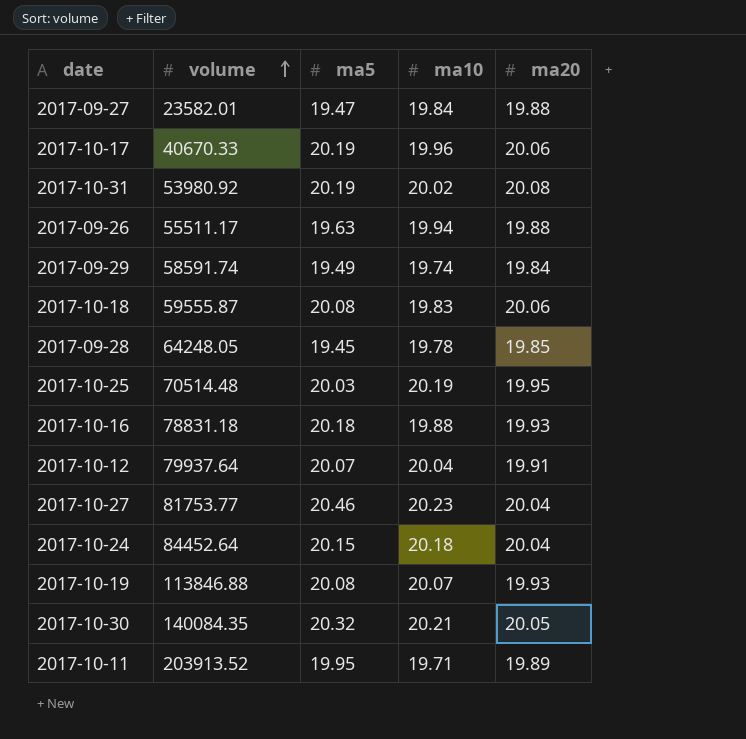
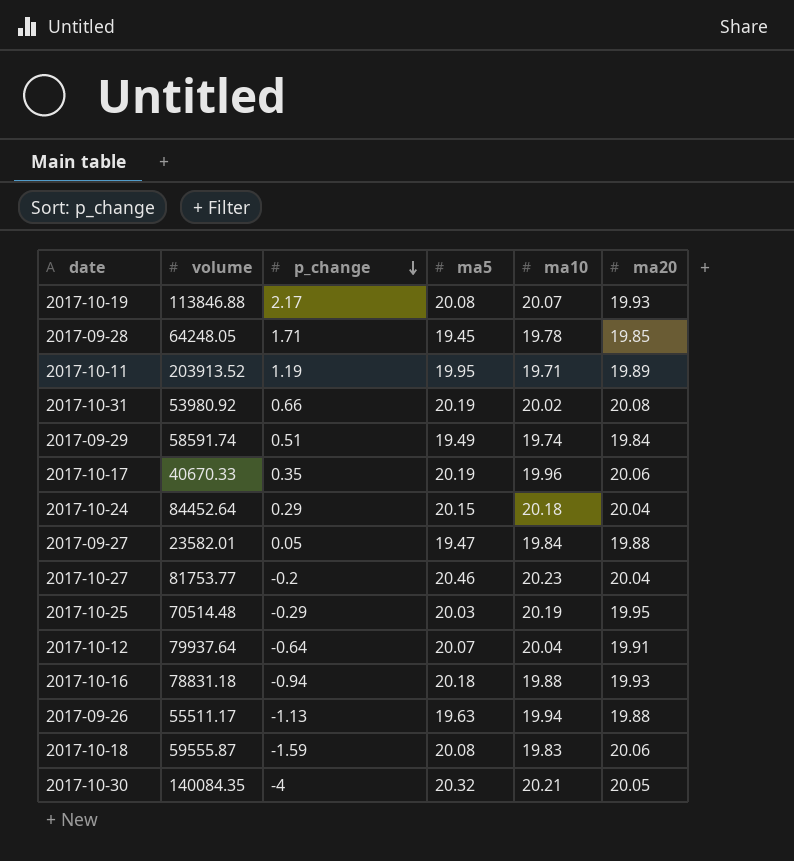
row order: volume ascending -> p_change descending
column p_change | position: none -> 3

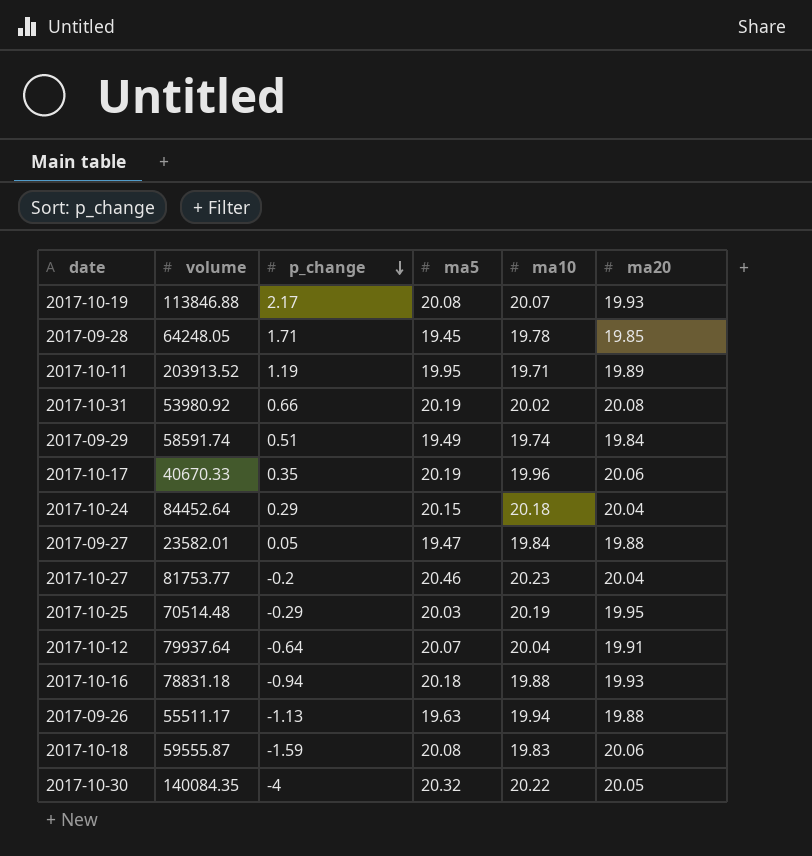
2017-10-30 | ma10: 20.21 -> 20.22

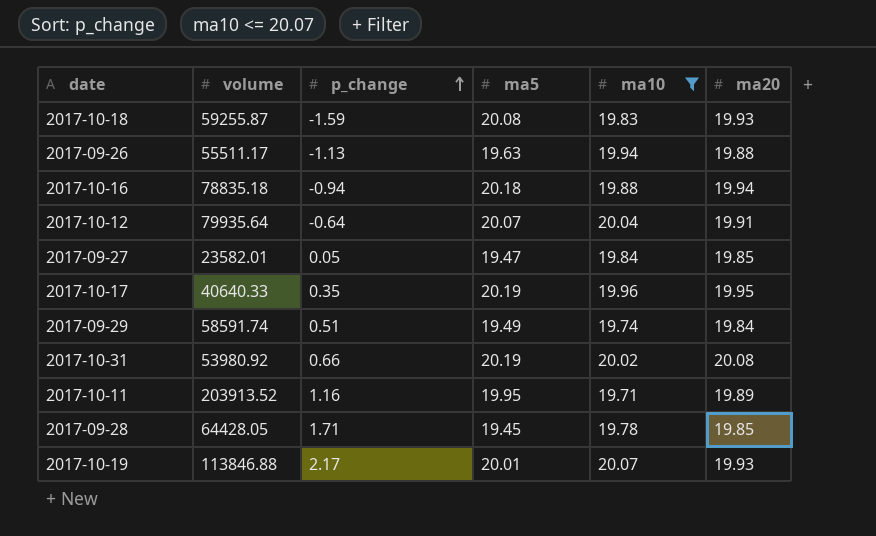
filter: none -> ma10 <= 20.07
row order: p_change descending -> p_change ascending
2017-10-18 | volume: 59555.87 -> 59255.87
2017-10-18 | ma20: 20.06 -> 19.93
2017-10-16 | volume: 78831.18 -> 78835.18
2017-10-16 | ma20: 19.93 -> 19.94
2017-10-12 | volume: 79937.64 -> 79935.64
2017-09-27 | ma20: 19.88 -> 19.85
2017-10-17 | volume: 40670.33 -> 40640.33
2017-10-17 | ma20: 20.06 -> 19.95
2017-10-11 | p_change: 1.19 -> 1.16
2017-09-28 | volume: 64248.05 -> 64428.05
2017-10-19 | ma5: 20.08 -> 20.01

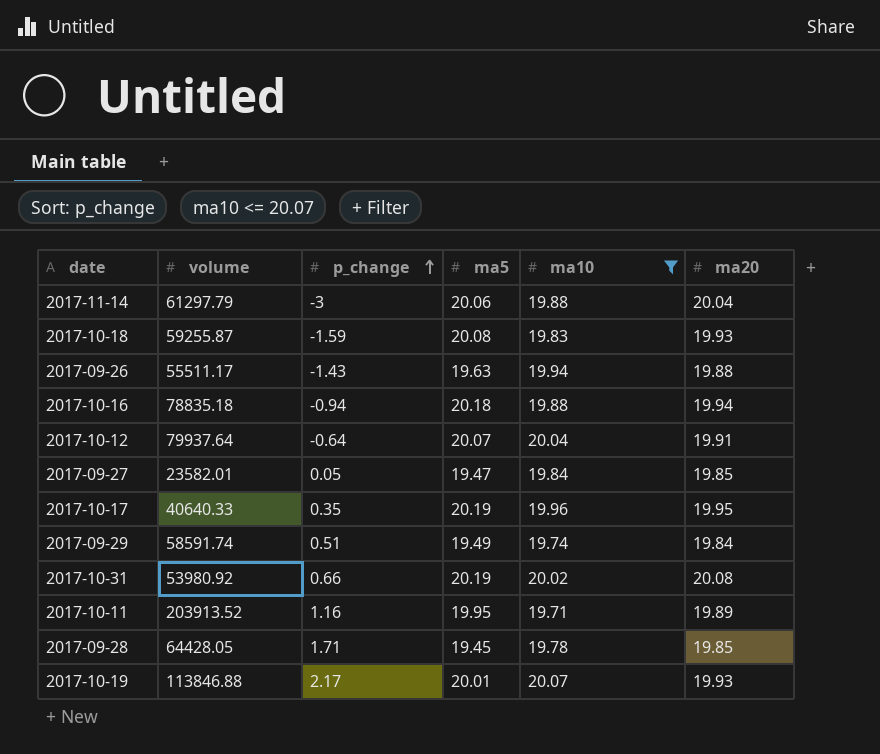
row 2017-11-14: none -> 61297.79 | -3 | 20.06 | 19.88 | 20.04
2017-09-26 | p_change: -1.13 -> -1.43
2017-10-12 | volume: 79935.64 -> 79937.64

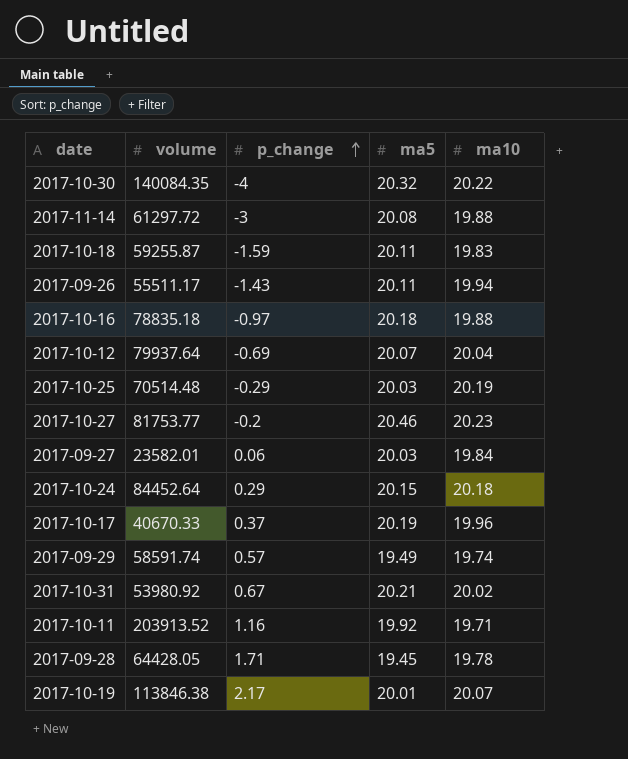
filter: ma10 <= 20.07 -> none
column ma20 | position: 6 -> none
2017-11-14 | volume: 61297.79 -> 61297.72
2017-11-14 | ma5: 20.06 -> 20.08
2017-10-18 | ma5: 20.08 -> 20.11
2017-09-26 | ma5: 19.63 -> 20.11
2017-10-16 | p_change: -0.94 -> -0.97
2017-10-12 | p_change: -0.64 -> -0.69
2017-09-27 | p_change: 0.05 -> 0.06
2017-09-27 | ma5: 19.47 -> 20.03
2017-10-17 | volume: 40640.33 -> 40670.33
2017-10-17 | p_change: 0.35 -> 0.37
2017-09-29 | p_change: 0.51 -> 0.57
2017-10-31 | p_change: 0.66 -> 0.67
2017-10-31 | ma5: 20.19 -> 20.21
2017-10-11 | ma5: 19.95 -> 19.92
2017-10-19 | volume: 113846.88 -> 113846.38

